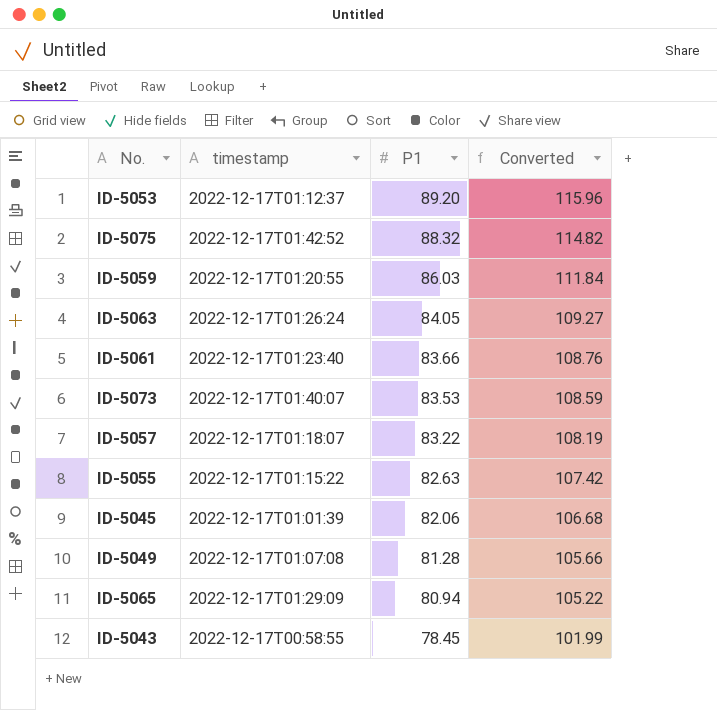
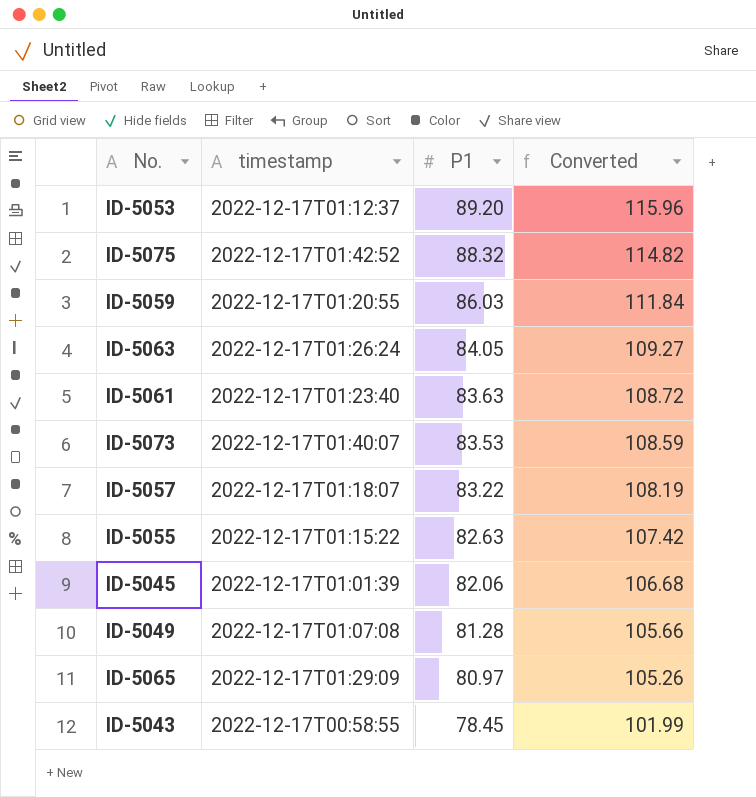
ID-5061 | P1: 83.66 -> 83.63
ID-5061 | Converted: 108.76 -> 108.72
ID-5065 | P1: 80.94 -> 80.97
ID-5065 | Converted: 105.22 -> 105.26

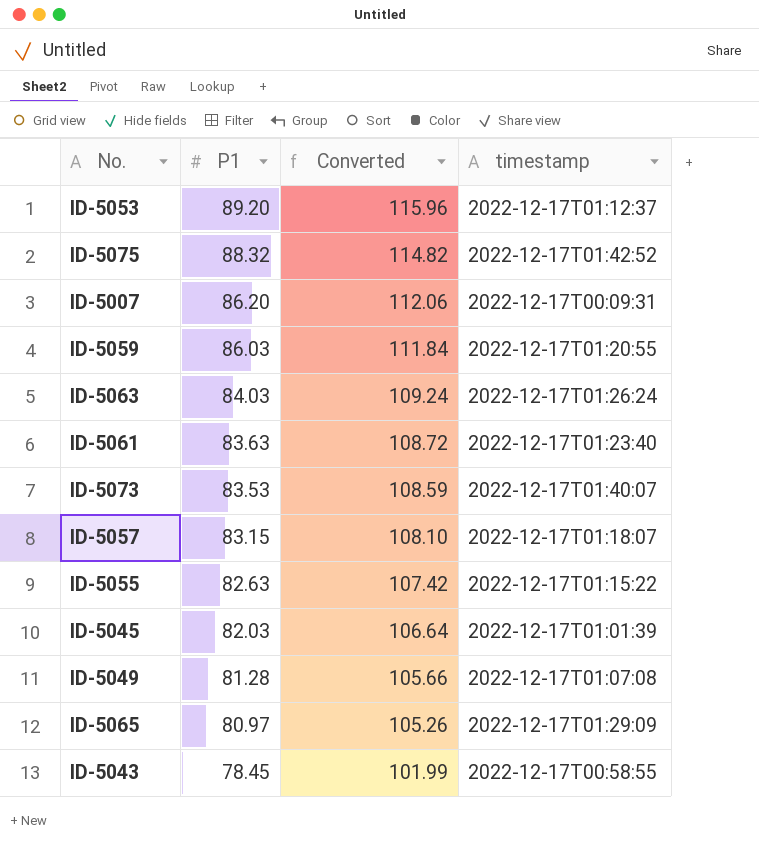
column timestamp | position: 2 -> 4
row ID-5007: none -> 86.20 | 112.06 | 2022-12-17T00:09:31
ID-5063 | P1: 84.05 -> 84.03
ID-5063 | Converted: 109.27 -> 109.24
ID-5057 | P1: 83.22 -> 83.15
ID-5057 | Converted: 108.19 -> 108.10
ID-5045 | P1: 82.06 -> 82.03
ID-5045 | Converted: 106.68 -> 106.64

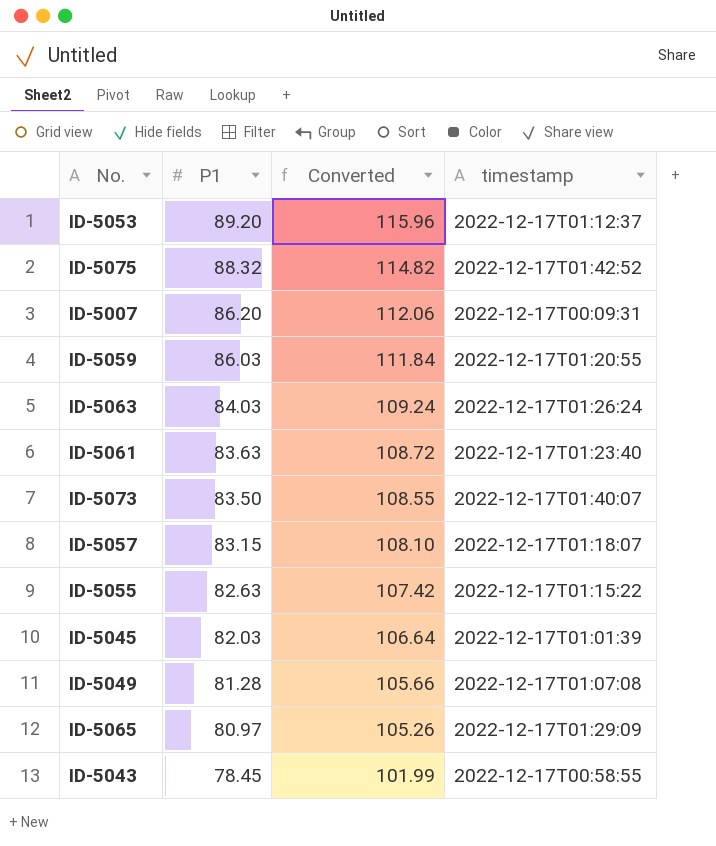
ID-5073 | P1: 83.53 -> 83.50
ID-5073 | Converted: 108.59 -> 108.55

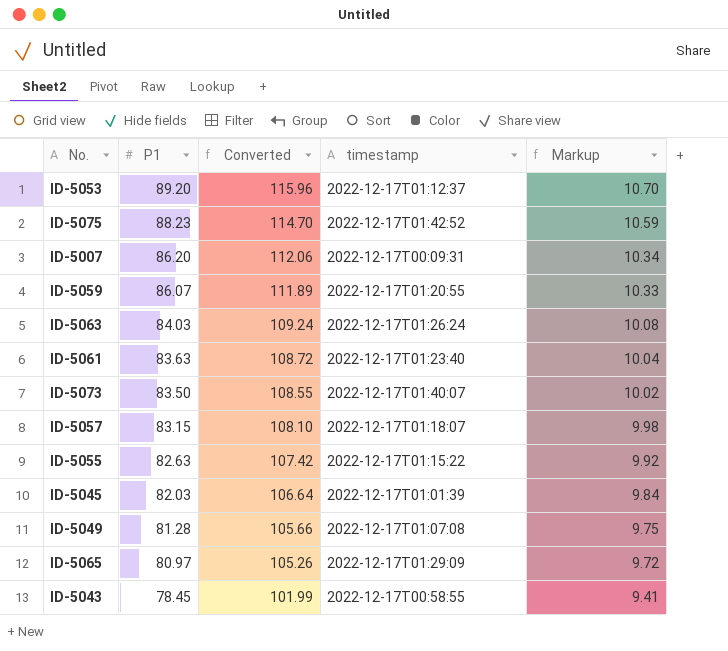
column Markup | formula: none -> [P1] * 0.12
ID-5075 | P1: 88.32 -> 88.23
ID-5075 | Converted: 114.82 -> 114.70
ID-5059 | P1: 86.03 -> 86.07
ID-5059 | Converted: 111.84 -> 111.89

